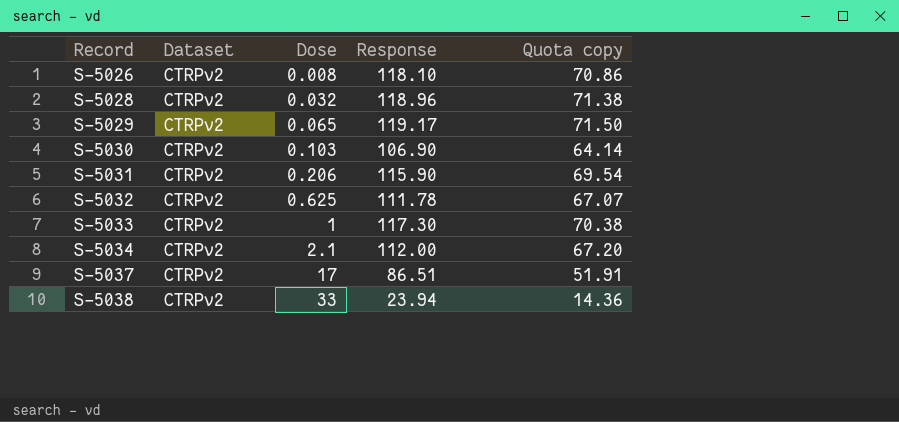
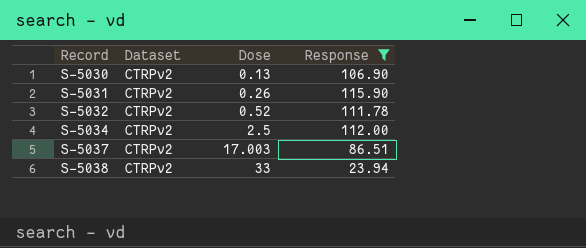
filter: none -> Response <= 115.90
column Quota copy | formula: [Response] * 0.6 -> none
S-5030 | Dose: 0.103 -> 0.13
S-5031 | Dose: 0.206 -> 0.26
S-5032 | Dose: 0.625 -> 0.52
S-5034 | Dose: 2.1 -> 2.5
S-5037 | Dose: 17 -> 17.003

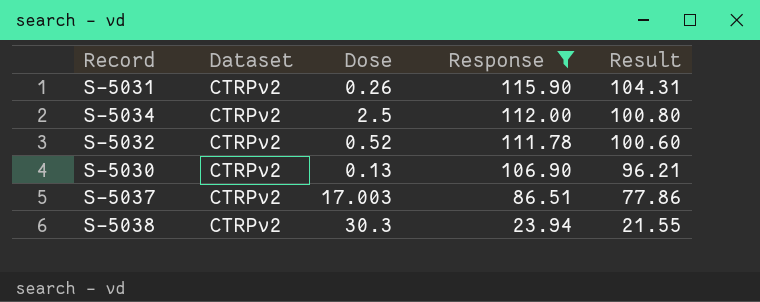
row order: Record ascending -> Response descending
column Result | formula: none -> [Response] * 0.9
S-5038 | Dose: 33 -> 30.3

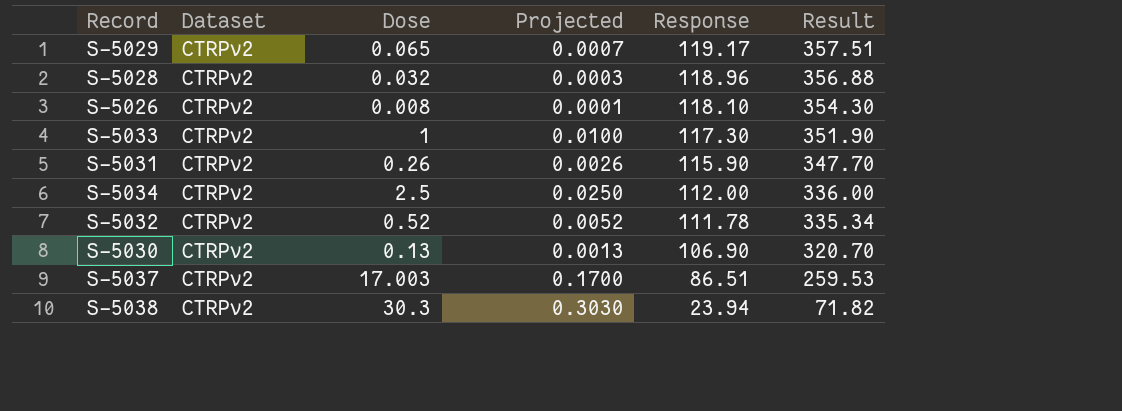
filter: Response <= 115.90 -> none
column Projected | formula: none -> [Dose] * 0.01
column Result | formula: [Response] * 0.9 -> [Response] * 3

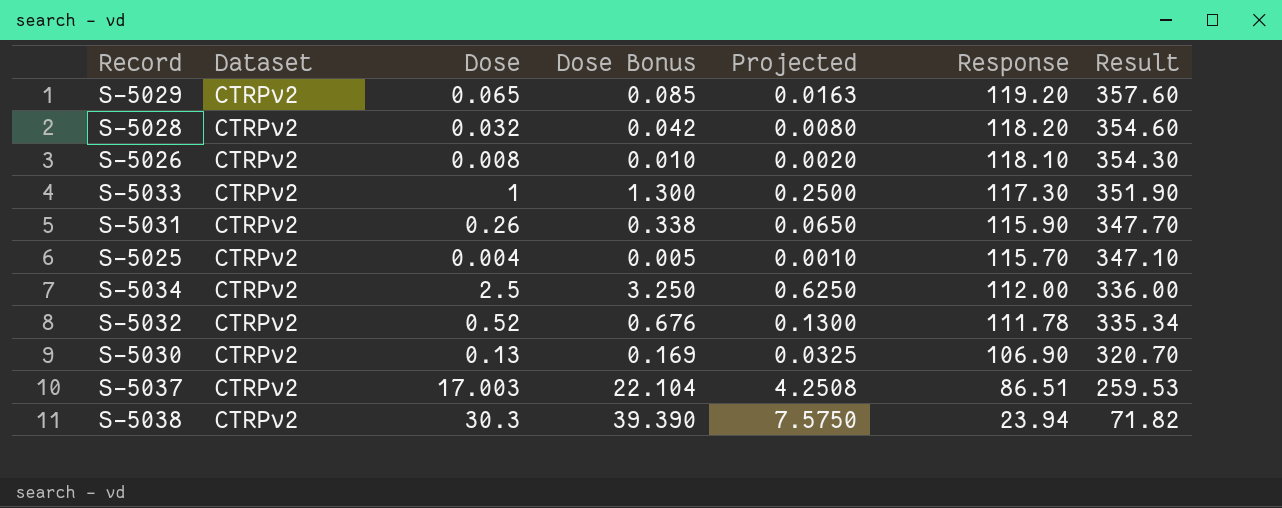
column Dose Bonus | formula: none -> [Dose] * 1.3
column Projected | formula: [Dose] * 0.01 -> [Dose] * 0.25
S-5029 | Response: 119.17 -> 119.20
S-5029 | Result: 357.51 -> 357.60
S-5028 | Response: 118.96 -> 118.20
S-5028 | Result: 356.88 -> 354.60
row S-5025: none -> CTRPv2 | 0.004 | 0.005 | 0.0010 | 115.70 | 347.10

